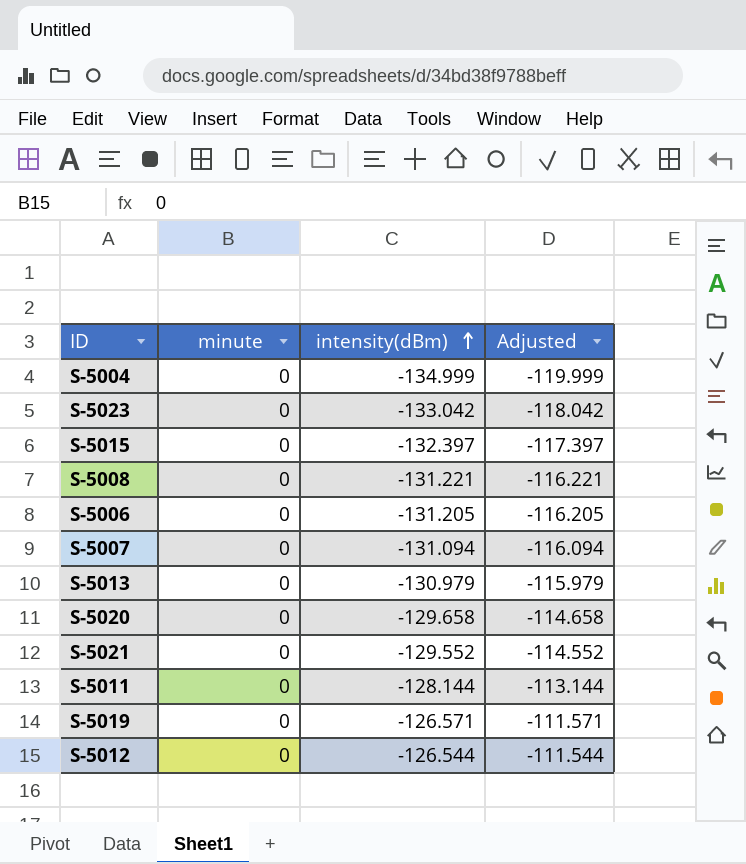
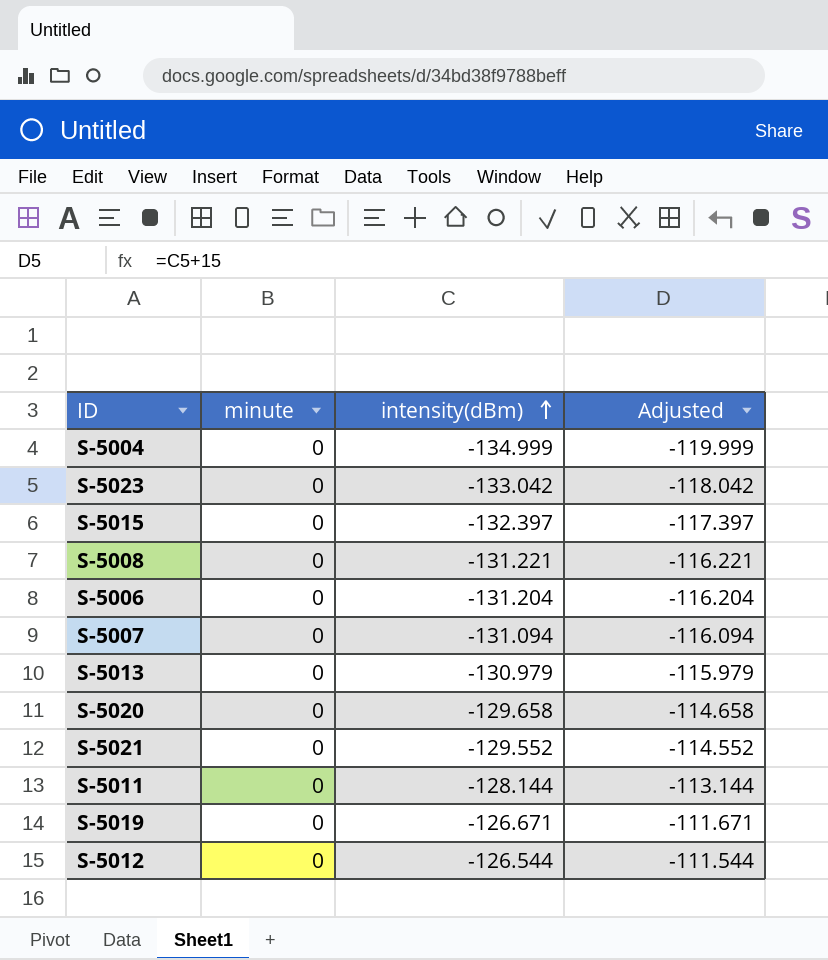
S-5006 | intensity(dBm): -131.205 -> -131.204
S-5006 | Adjusted: -116.205 -> -116.204
S-5019 | intensity(dBm): -126.571 -> -126.671
S-5019 | Adjusted: -111.571 -> -111.671

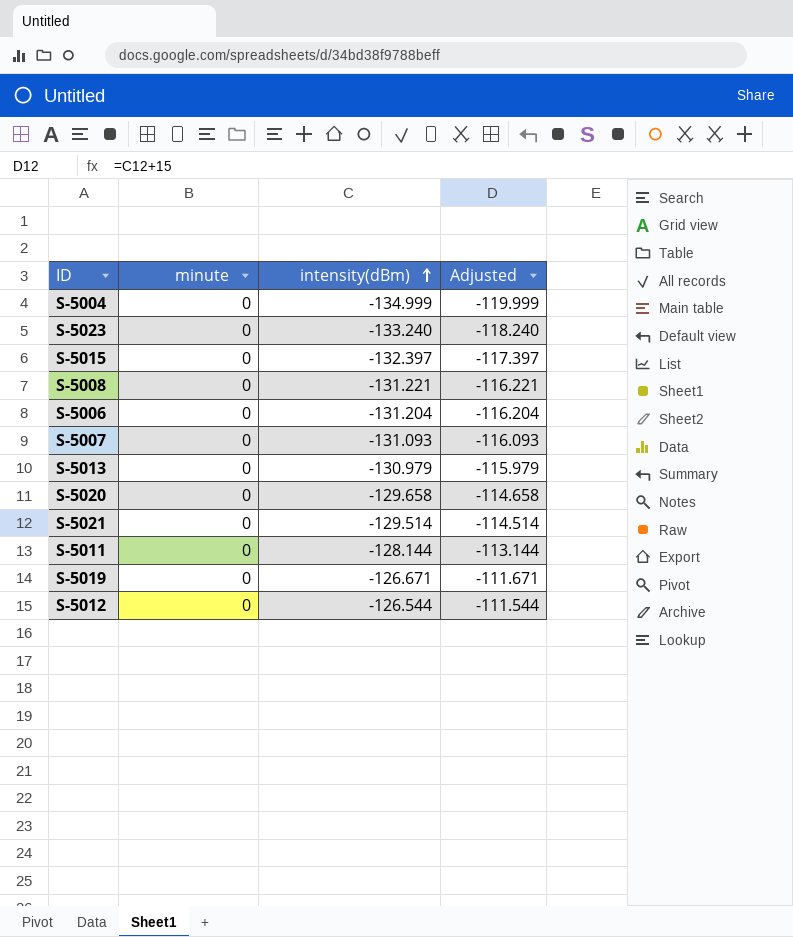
S-5023 | intensity(dBm): -133.042 -> -133.240
S-5023 | Adjusted: -118.042 -> -118.240
S-5007 | intensity(dBm): -131.094 -> -131.093
S-5007 | Adjusted: -116.094 -> -116.093
S-5021 | intensity(dBm): -129.552 -> -129.514
S-5021 | Adjusted: -114.552 -> -114.514

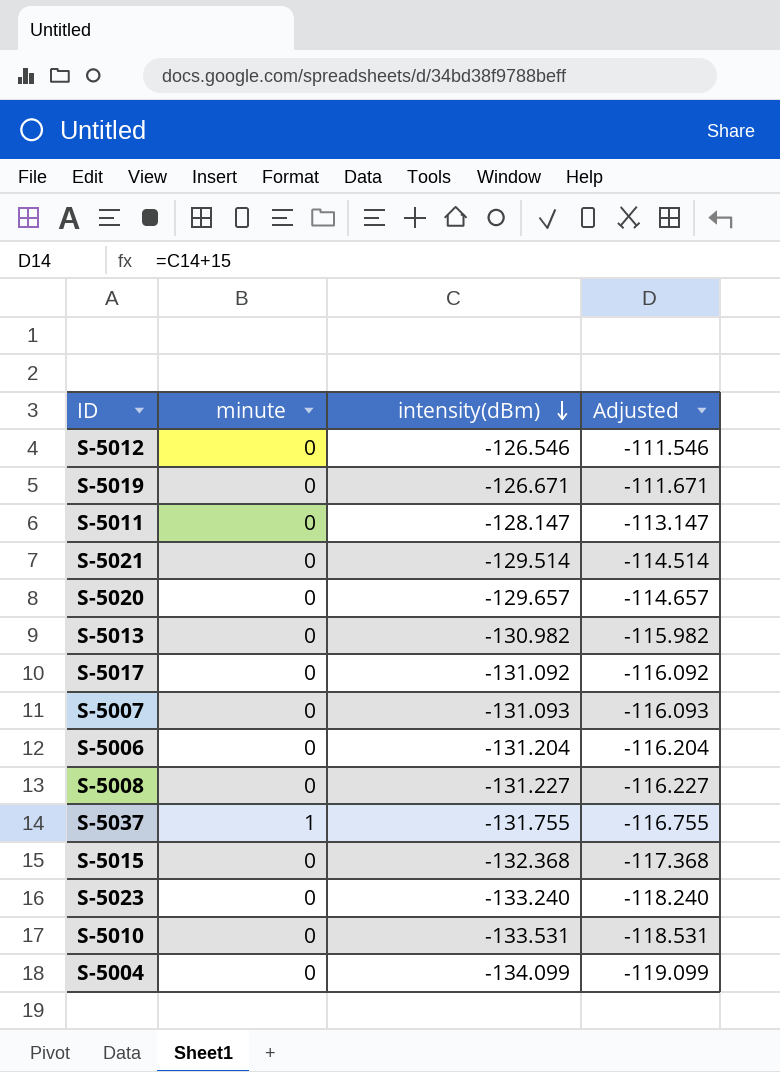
row order: intensity(dBm) ascending -> intensity(dBm) descending
S-5012 | intensity(dBm): -126.544 -> -126.546
S-5012 | Adjusted: -111.544 -> -111.546
S-5011 | intensity(dBm): -128.144 -> -128.147
S-5011 | Adjusted: -113.144 -> -113.147
S-5020 | intensity(dBm): -129.658 -> -129.657
S-5020 | Adjusted: -114.658 -> -114.657
S-5013 | intensity(dBm): -130.979 -> -130.982
S-5013 | Adjusted: -115.979 -> -115.982
row S-5017: none -> 0 | -131.092 | -116.092
S-5008 | intensity(dBm): -131.221 -> -131.227
S-5008 | Adjusted: -116.221 -> -116.227
row S-5037: none -> 1 | -131.755 | -116.755
S-5015 | intensity(dBm): -132.397 -> -132.368
S-5015 | Adjusted: -117.397 -> -117.368
row S-5010: none -> 0 | -133.531 | -118.531
S-5004 | intensity(dBm): -134.999 -> -134.099
S-5004 | Adjusted: -119.999 -> -119.099

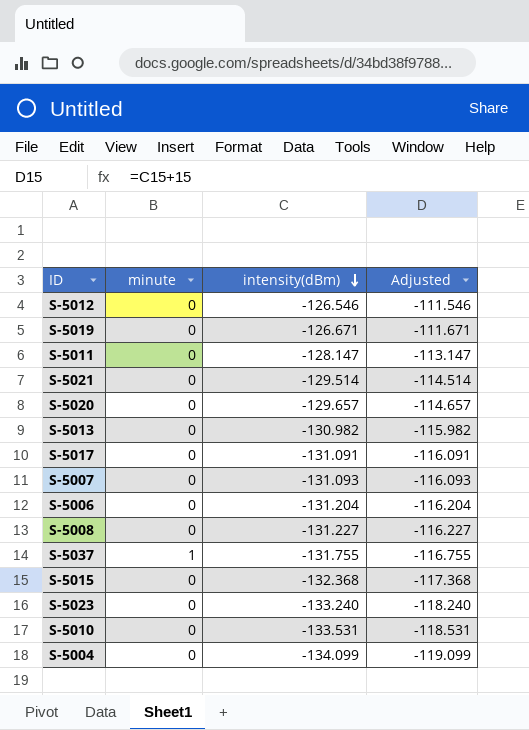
S-5017 | intensity(dBm): -131.092 -> -131.091
S-5017 | Adjusted: -116.092 -> -116.091

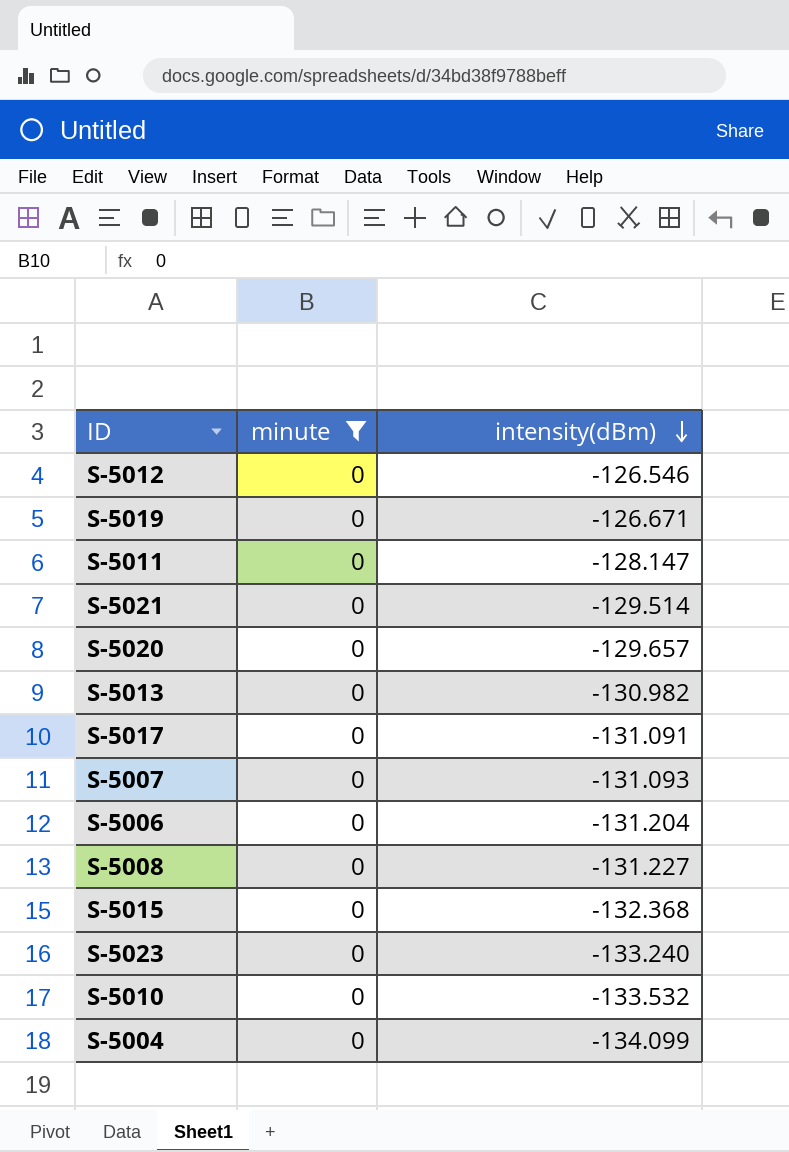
filter: none -> minute = 0
column Adjusted | formula: [intensity(dBm)] + 15 -> none
S-5010 | intensity(dBm): -133.531 -> -133.532

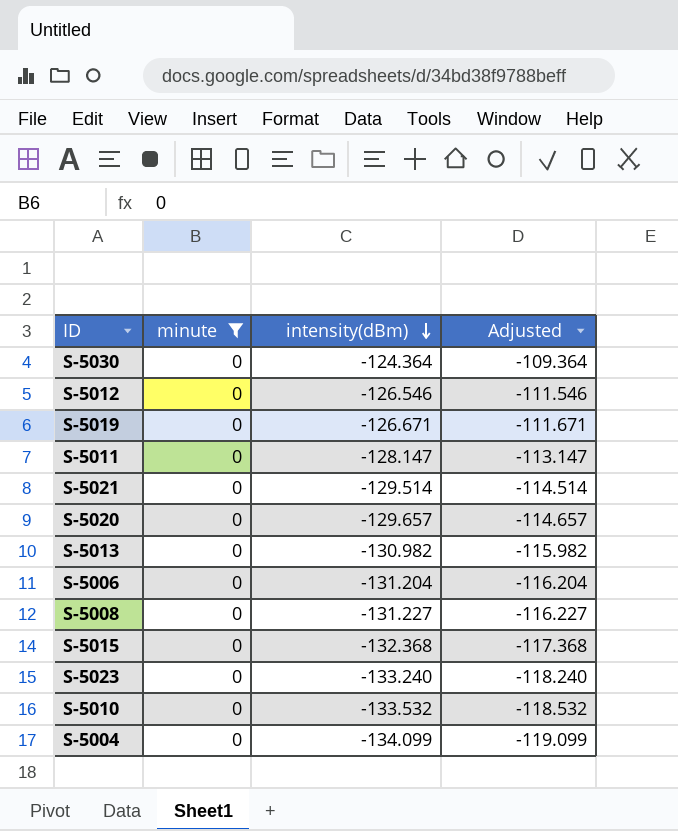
column Adjusted | formula: none -> [intensity(dBm)] + 15
row S-5017: 0 | -131.091 -> none
row S-5007: 0 | -131.093 -> none
row S-5030: none -> 0 | -124.364 | -109.364

